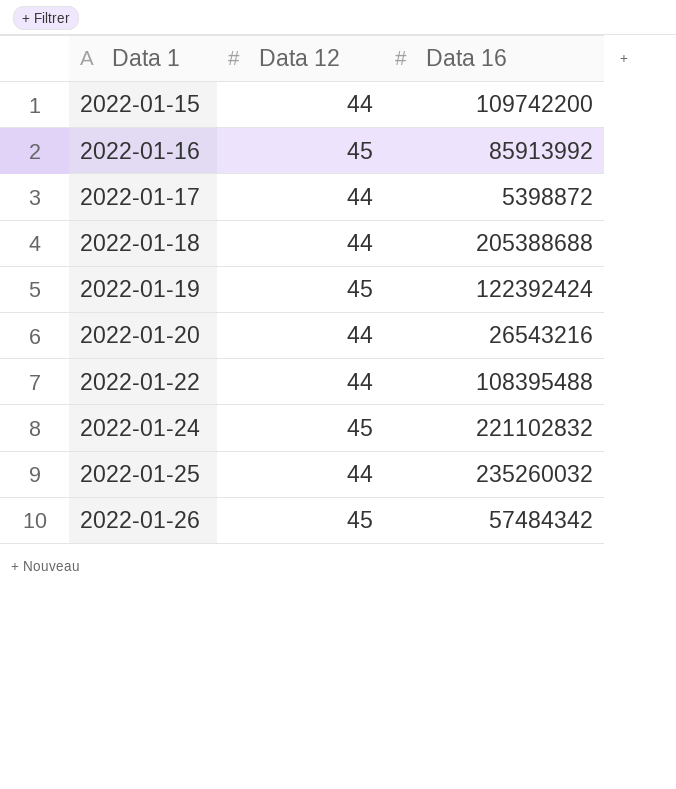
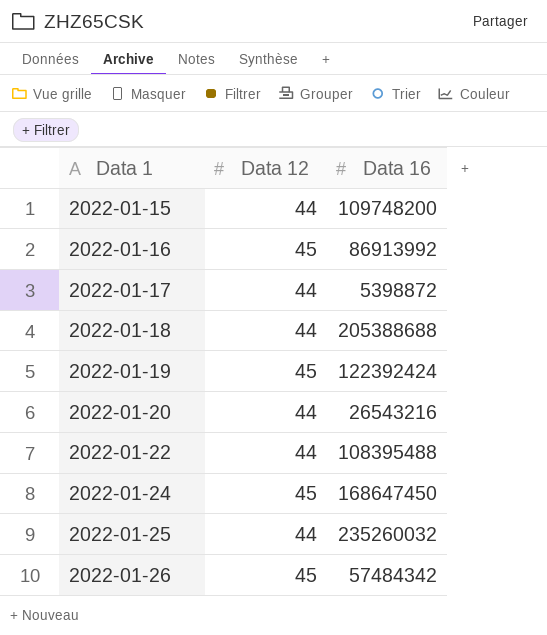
2022-01-15 | Data 16: 109742200 -> 109748200
2022-01-16 | Data 16: 85913992 -> 86913992
2022-01-24 | Data 16: 221102832 -> 168647450

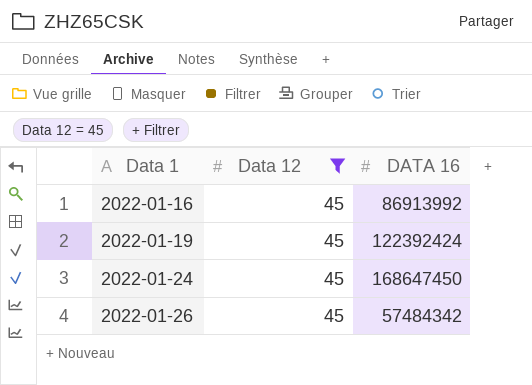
filter: none -> Data 12 = 45
column name: Data 16 -> DATA 16

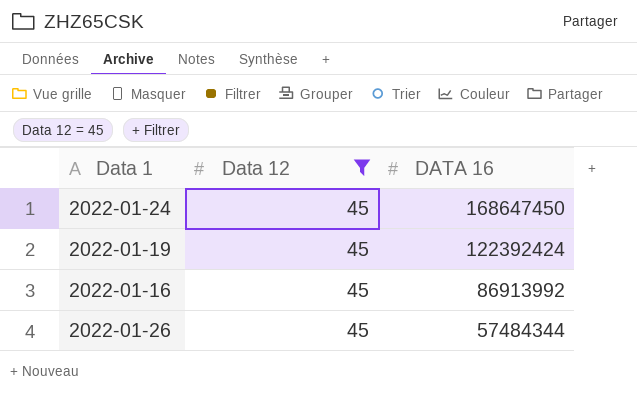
row order: Data 1 ascending -> DATA 16 descending
2022-01-26 | DATA 16: 57484342 -> 57484344

